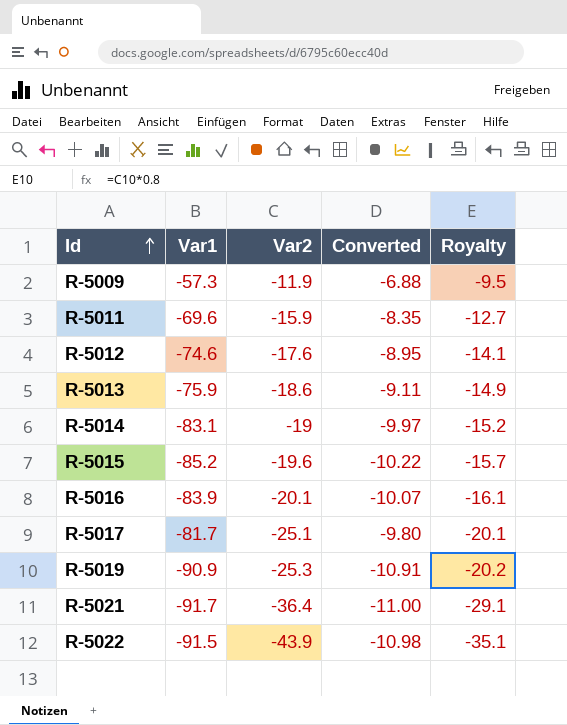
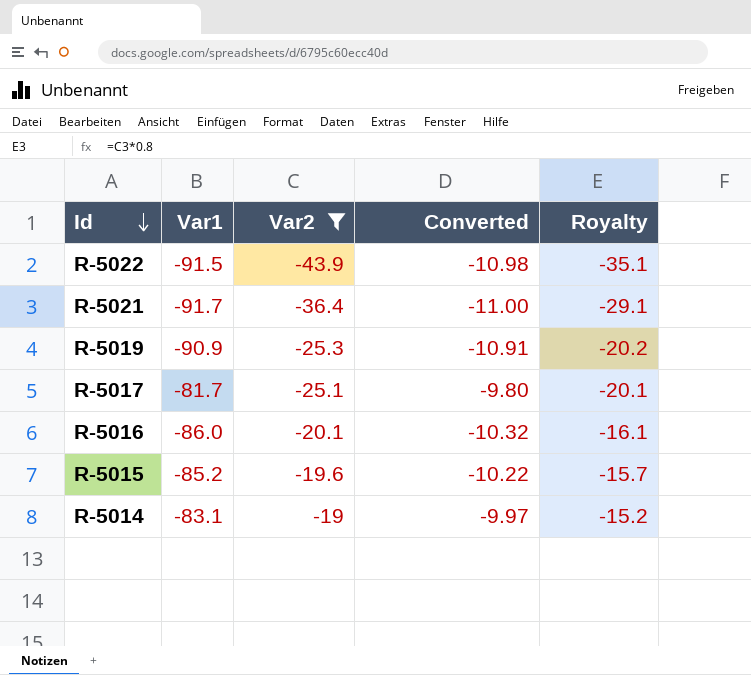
filter: none -> Var2 <= -19
row order: Id ascending -> Id descending
R-5016 | Var1: -83.9 -> -86.0
R-5016 | Converted: -10.07 -> -10.32

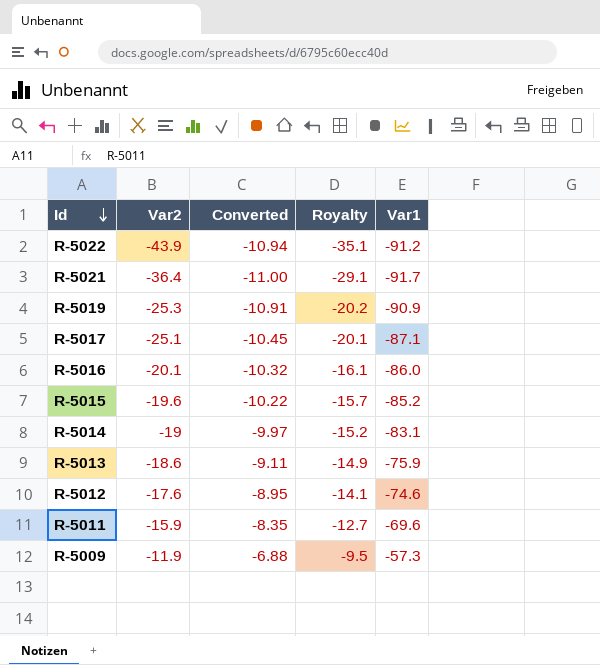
filter: Var2 <= -19 -> none
column Var1 | position: 2 -> 5
R-5022 | Converted: -10.98 -> -10.94
R-5022 | Var1: -91.5 -> -91.2
R-5017 | Converted: -9.80 -> -10.45
R-5017 | Var1: -81.7 -> -87.1

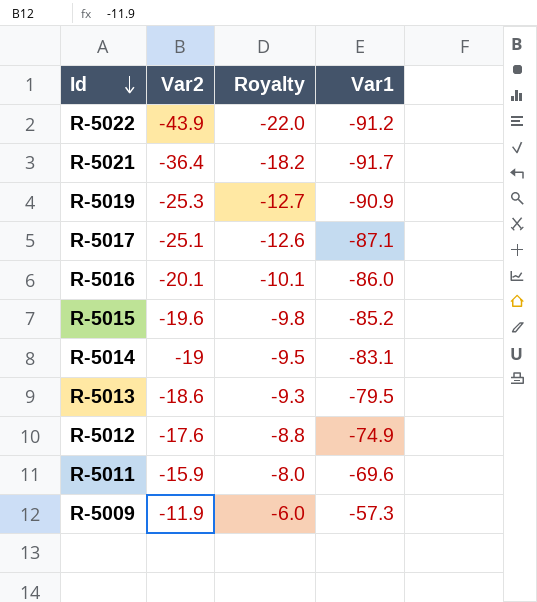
column Converted | formula: [Var1] * 0.12 -> none
column Royalty | formula: [Var2] * 0.8 -> [Var2] * 0.5
R-5013 | Var1: -75.9 -> -79.5
R-5012 | Var1: -74.6 -> -74.9

